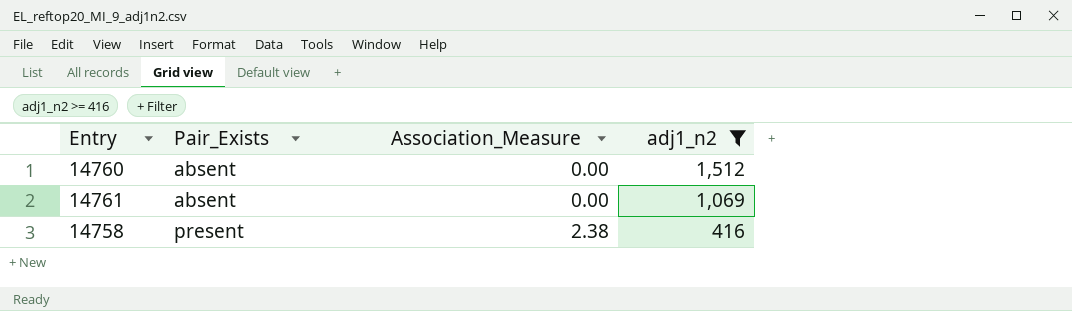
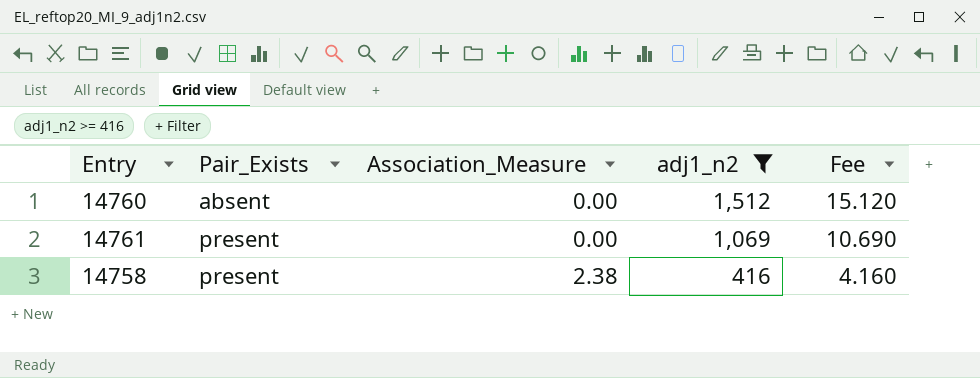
column Fee | formula: none -> [adj1_n2] * 0.01
14761 | Pair_Exists: absent -> present

